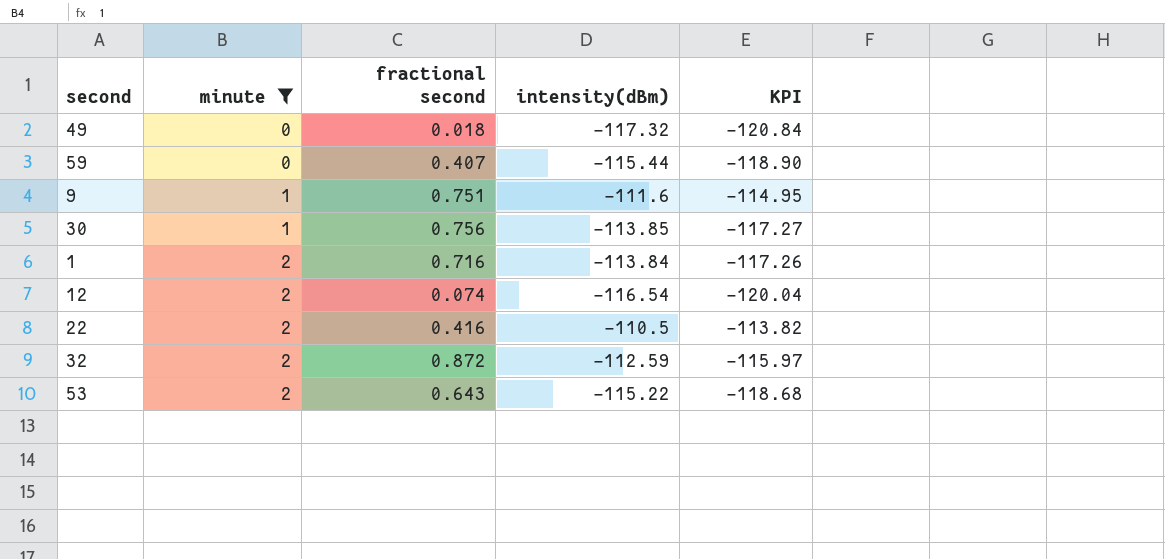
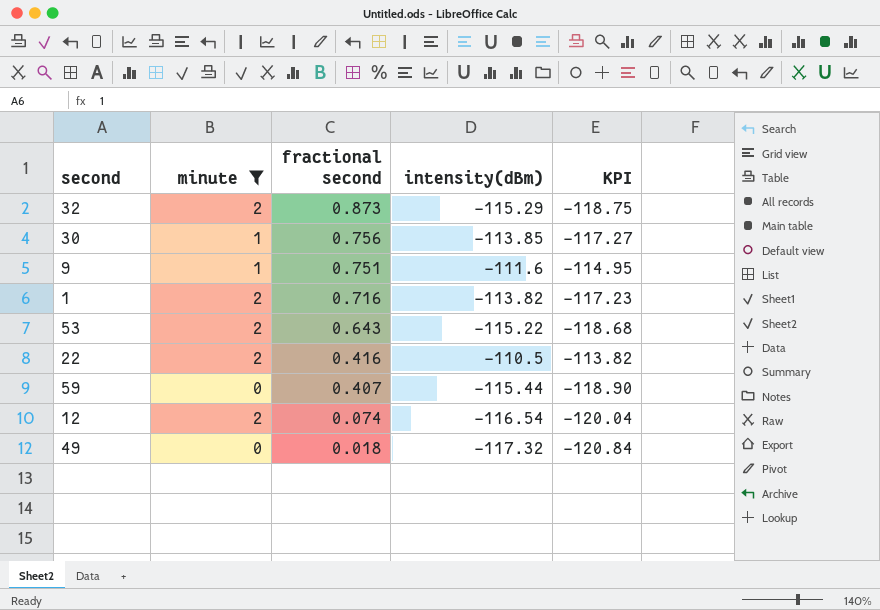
row order: minute ascending -> fractional second descending
32 | fractional second: 0.872 -> 0.873
32 | intensity(dBm): -112.59 -> -115.29
32 | KPI: -115.97 -> -118.75
1 | intensity(dBm): -113.84 -> -113.82
1 | KPI: -117.26 -> -117.23

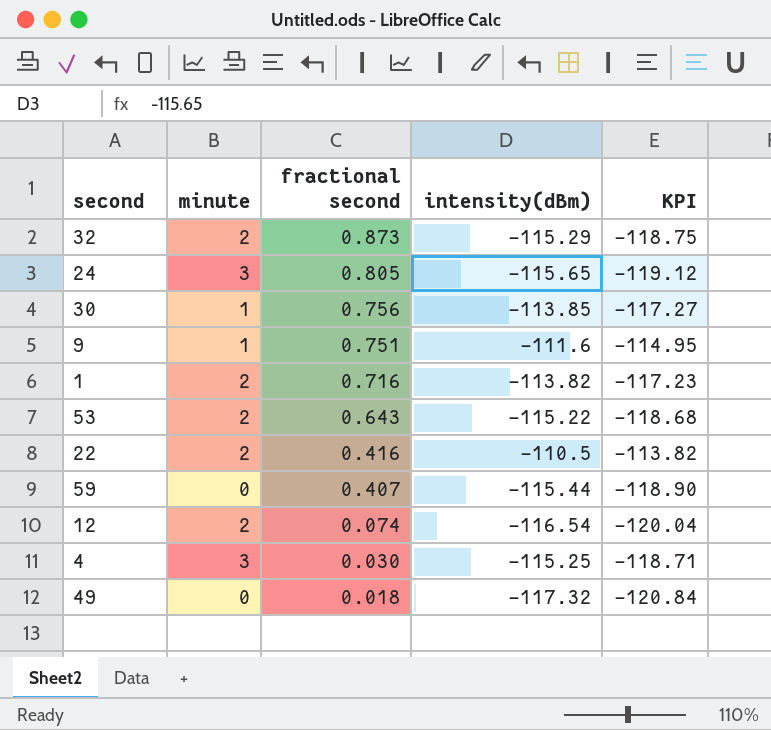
filter: minute != 3 -> none

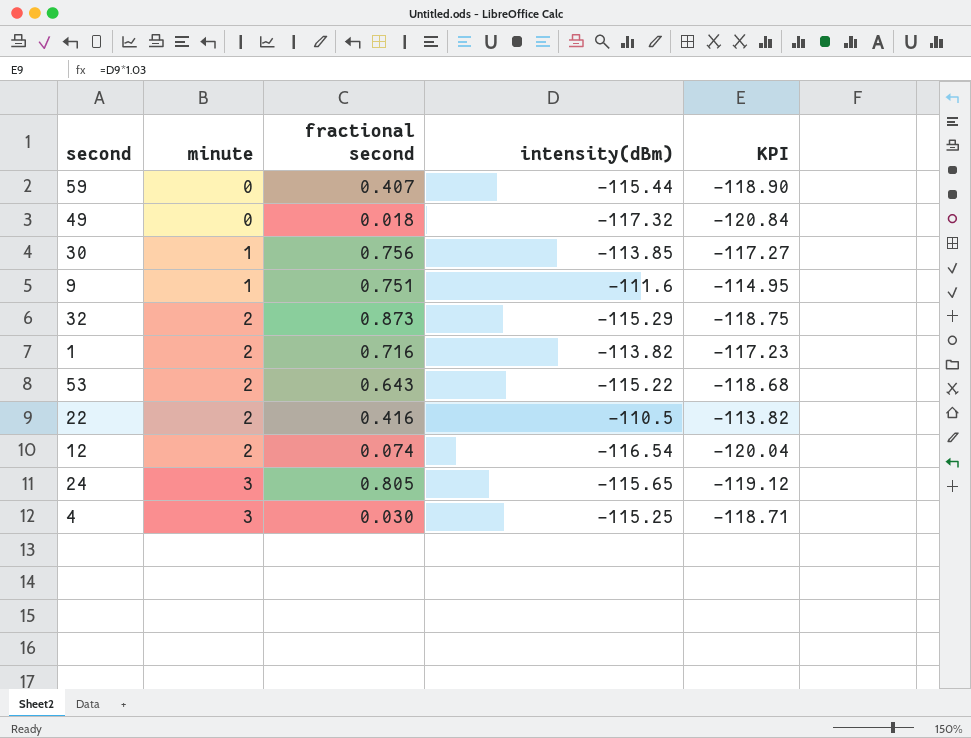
row order: fractional second descending -> minute ascending

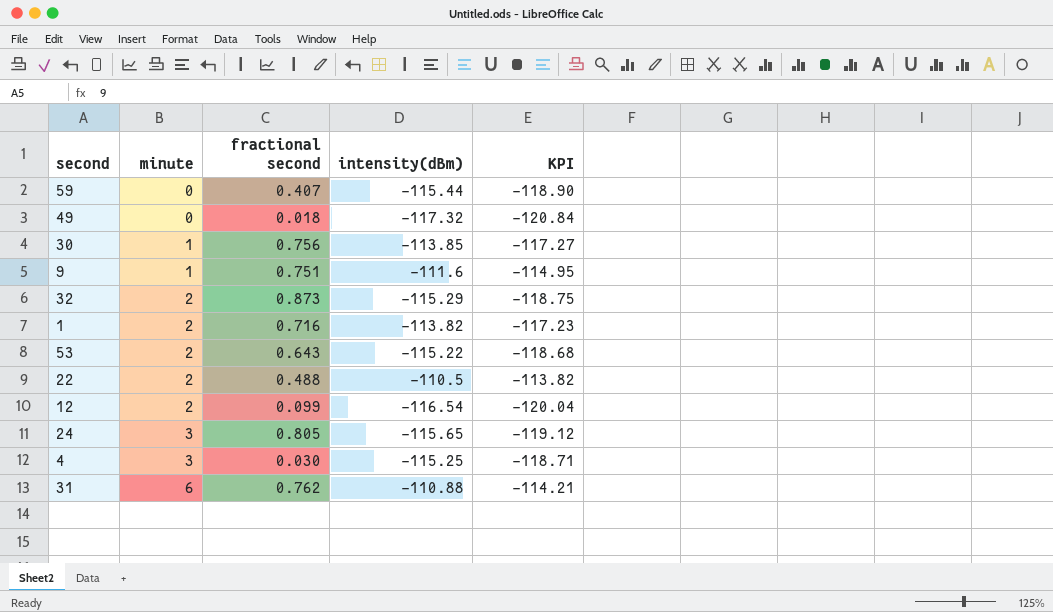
22 | fractional second: 0.416 -> 0.488
12 | fractional second: 0.074 -> 0.099
row 31: none -> 6 | 0.762 | -110.88 | -114.21

